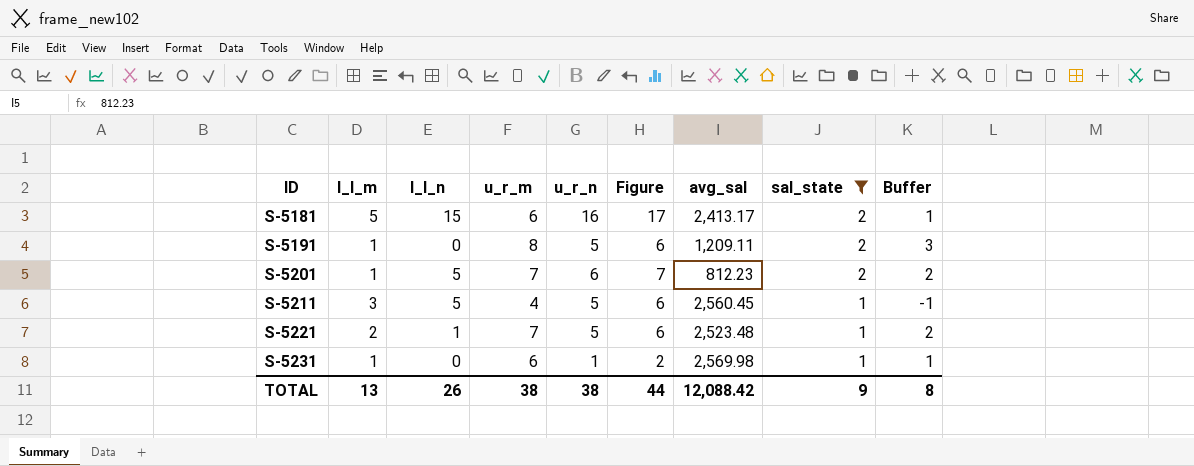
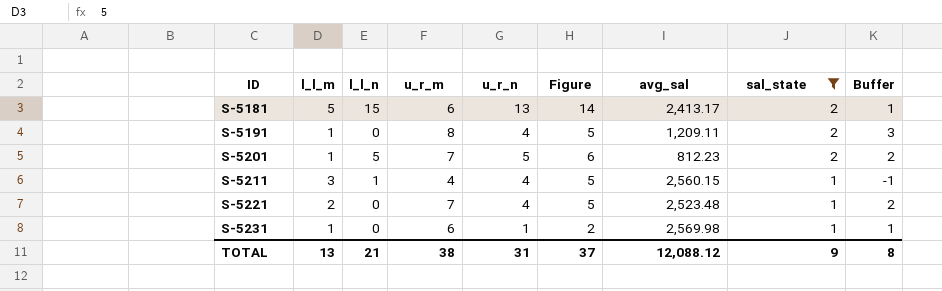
S-5181 | u_r_n: 16 -> 13
S-5181 | Figure: 17 -> 14
S-5191 | u_r_n: 5 -> 4
S-5191 | Figure: 6 -> 5
S-5201 | u_r_n: 6 -> 5
S-5201 | Figure: 7 -> 6
S-5211 | l_l_n: 5 -> 1
S-5211 | u_r_n: 5 -> 4
S-5211 | Figure: 6 -> 5
S-5211 | avg_sal: 2,560.45 -> 2,560.15
S-5221 | l_l_n: 1 -> 0
S-5221 | u_r_n: 5 -> 4
S-5221 | Figure: 6 -> 5
TOTAL | l_l_n: 26 -> 21
TOTAL | u_r_n: 38 -> 31
TOTAL | Figure: 44 -> 37
TOTAL | avg_sal: 12,088.42 -> 12,088.12

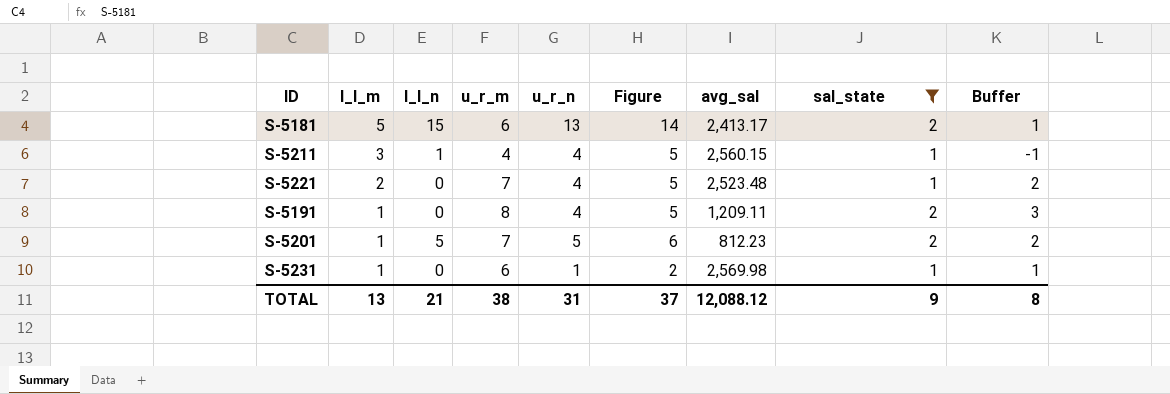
row order: ID ascending -> l_l_m descending

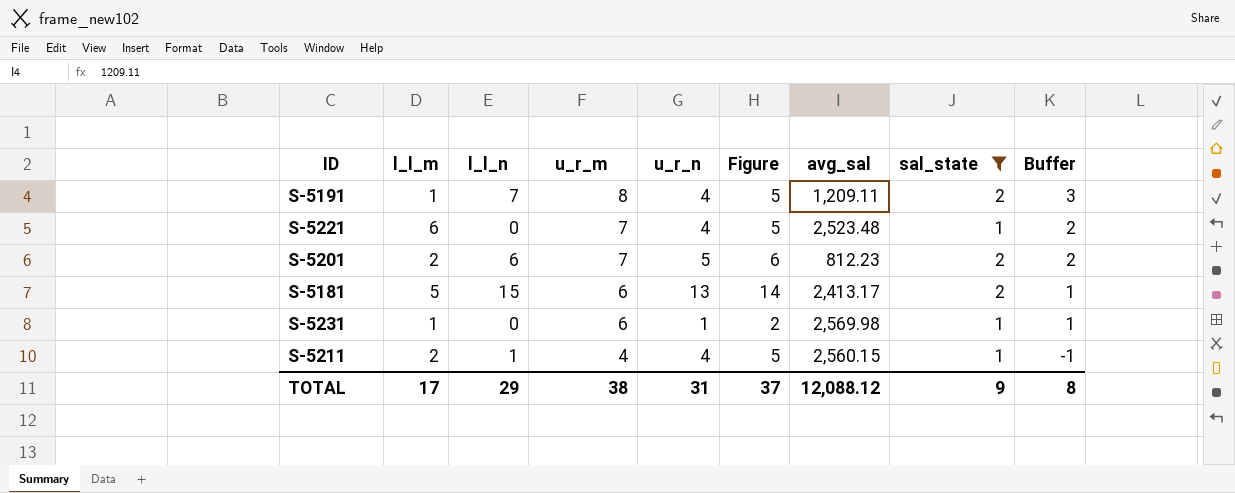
row order: l_l_m descending -> u_r_m descending
S-5191 | l_l_n: 0 -> 7
S-5221 | l_l_m: 2 -> 6
S-5201 | l_l_m: 1 -> 2
S-5201 | l_l_n: 5 -> 6
S-5211 | l_l_m: 3 -> 2
TOTAL | l_l_m: 13 -> 17
TOTAL | l_l_n: 21 -> 29

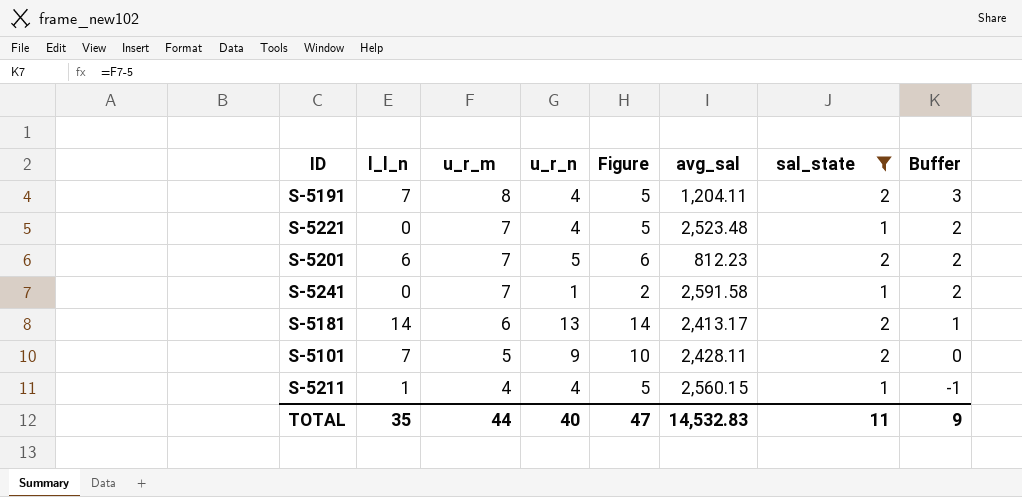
column l_l_m | position: 2 -> none
row S-5231: 1 | 0 | 6 | 1 | 2 | 2,569.98 | 1 | 1 -> none
S-5191 | avg_sal: 1,209.11 -> 1,204.11
row S-5241: none -> 0 | 7 | 1 | 2 | 2,591.58 | 1 | 2
S-5181 | l_l_n: 15 -> 14
row S-5101: none -> 7 | 5 | 9 | 10 | 2,428.11 | 2 | 0
TOTAL | l_l_n: 29 -> 35
TOTAL | u_r_m: 38 -> 44
TOTAL | u_r_n: 31 -> 40
TOTAL | Figure: 37 -> 47
TOTAL | avg_sal: 12,088.12 -> 14,532.83
TOTAL | sal_state: 9 -> 11
TOTAL | Buffer: 8 -> 9

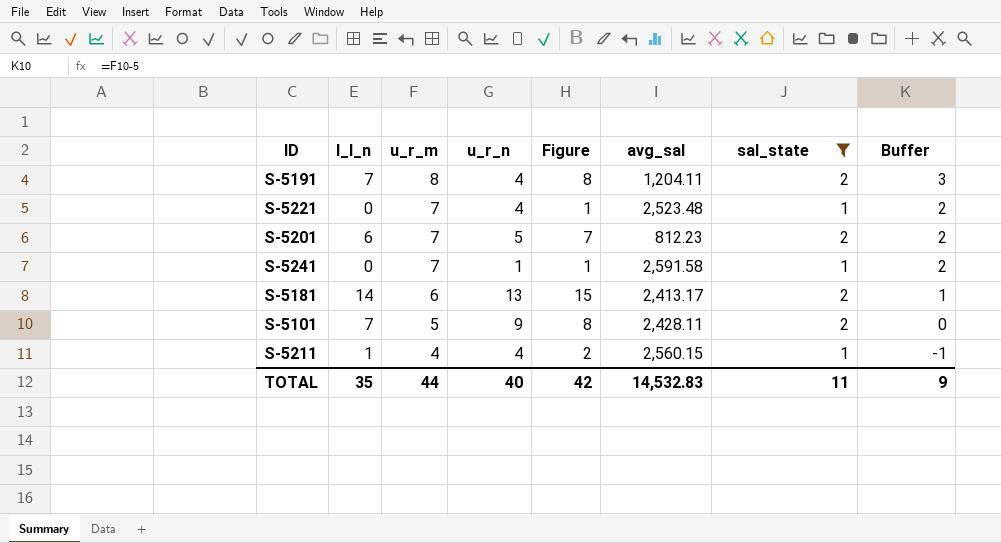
column Figure | formula: [u_r_n] + 1 -> [l_l_n] + 1
TOTAL | Figure: 47 -> 42

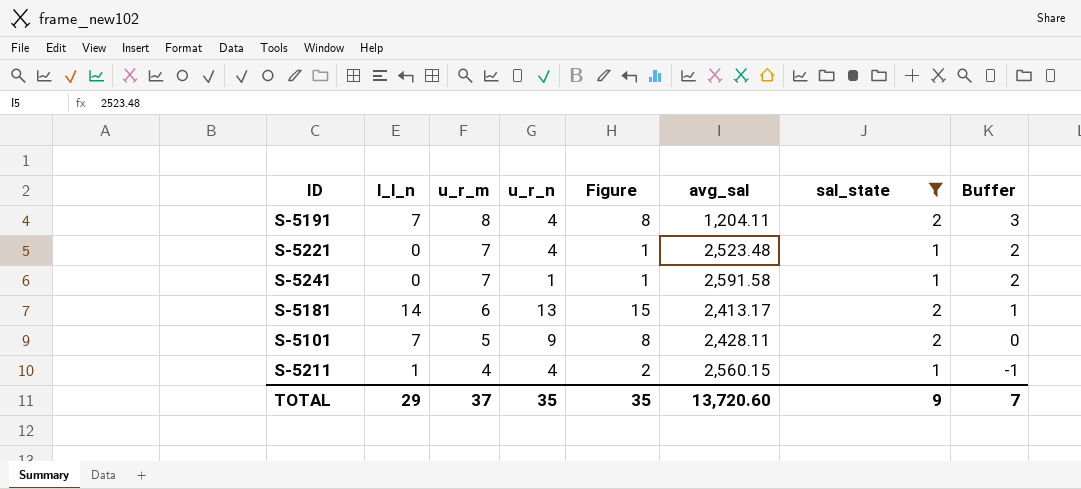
row S-5201: 6 | 7 | 5 | 7 | 812.23 | 2 | 2 -> none
TOTAL | l_l_n: 35 -> 29
TOTAL | u_r_m: 44 -> 37
TOTAL | u_r_n: 40 -> 35
TOTAL | Figure: 42 -> 35
TOTAL | avg_sal: 14,532.83 -> 13,720.60
TOTAL | sal_state: 11 -> 9
TOTAL | Buffer: 9 -> 7

